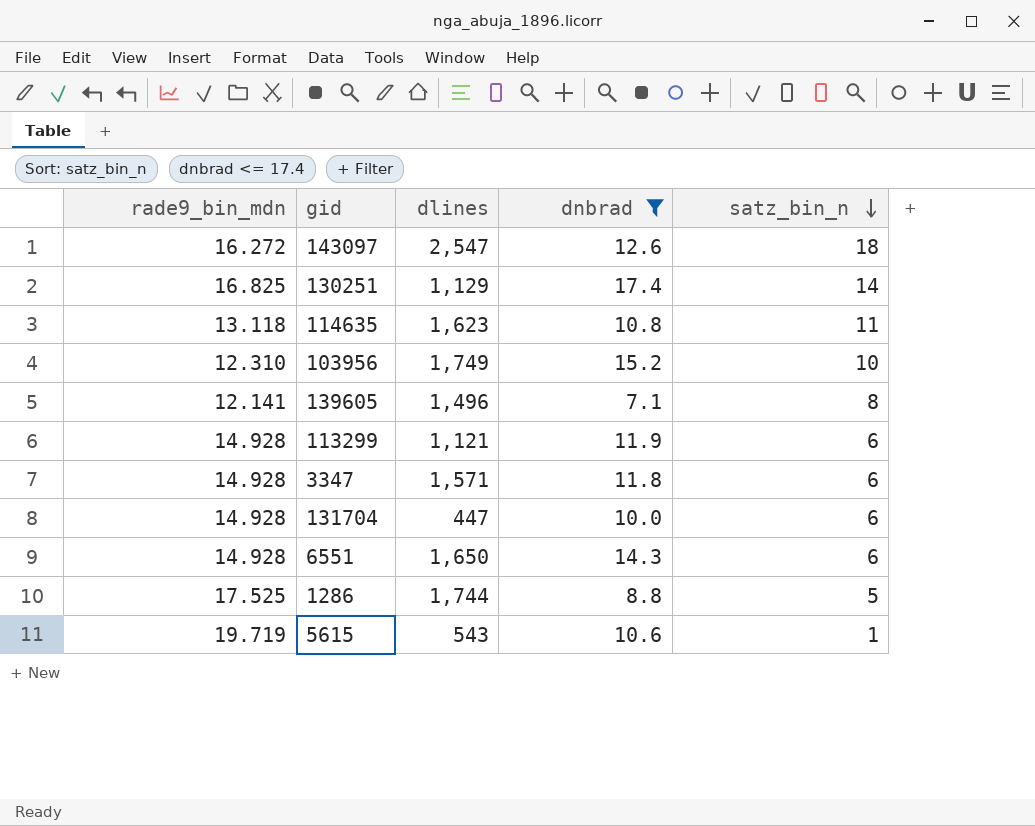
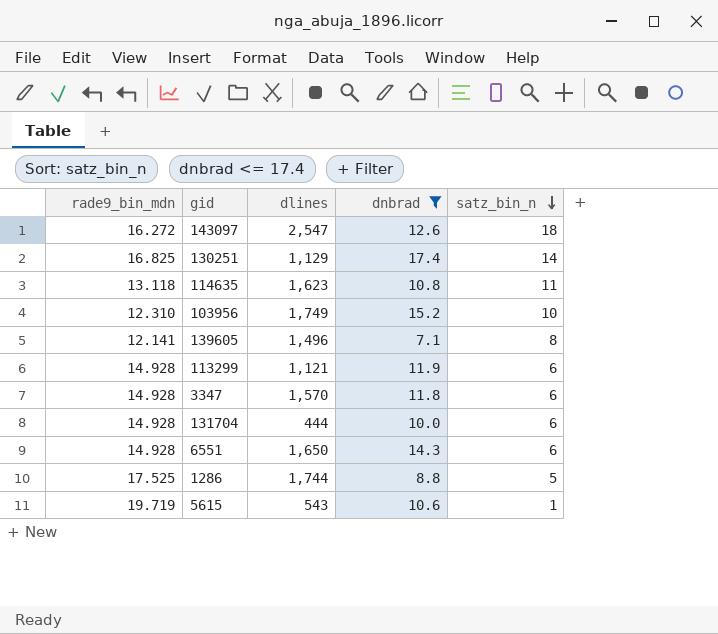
3347 | dlines: 1,571 -> 1,570
131704 | dlines: 447 -> 444

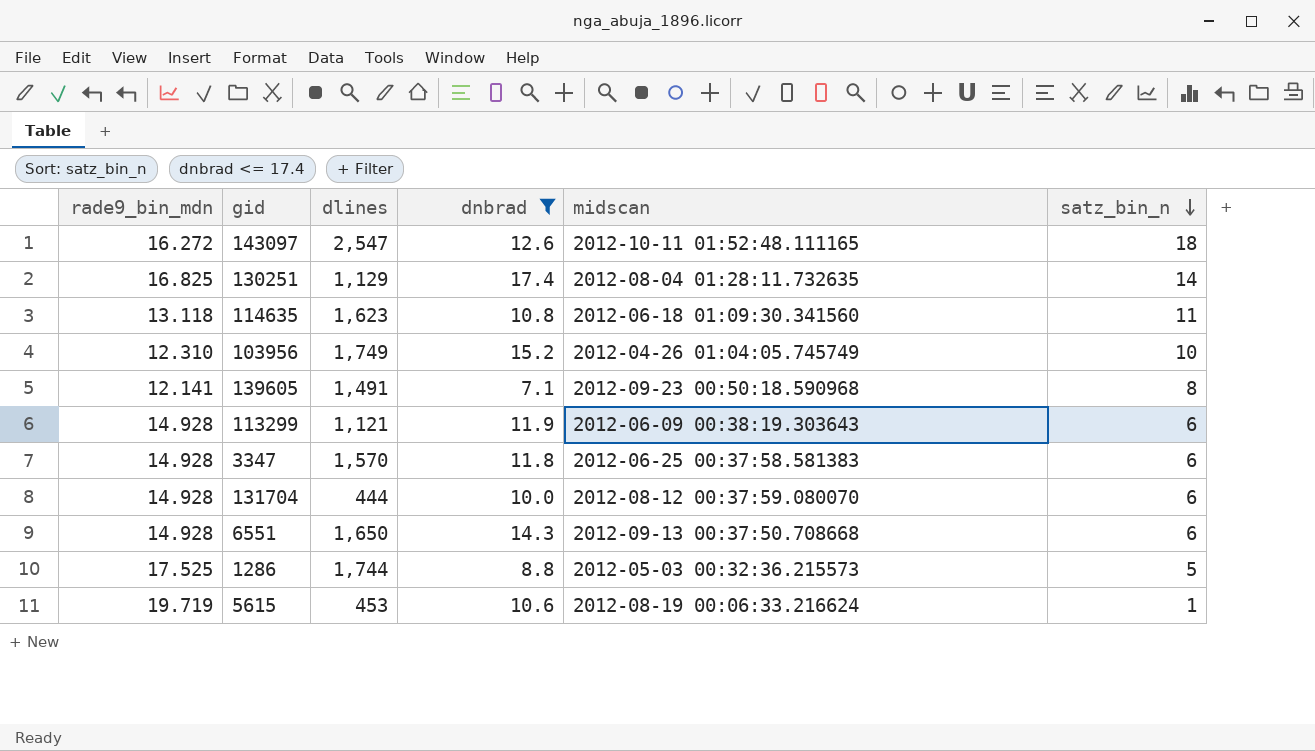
column midscan | position: none -> 5
139605 | dlines: 1,496 -> 1,491
5615 | dlines: 543 -> 453

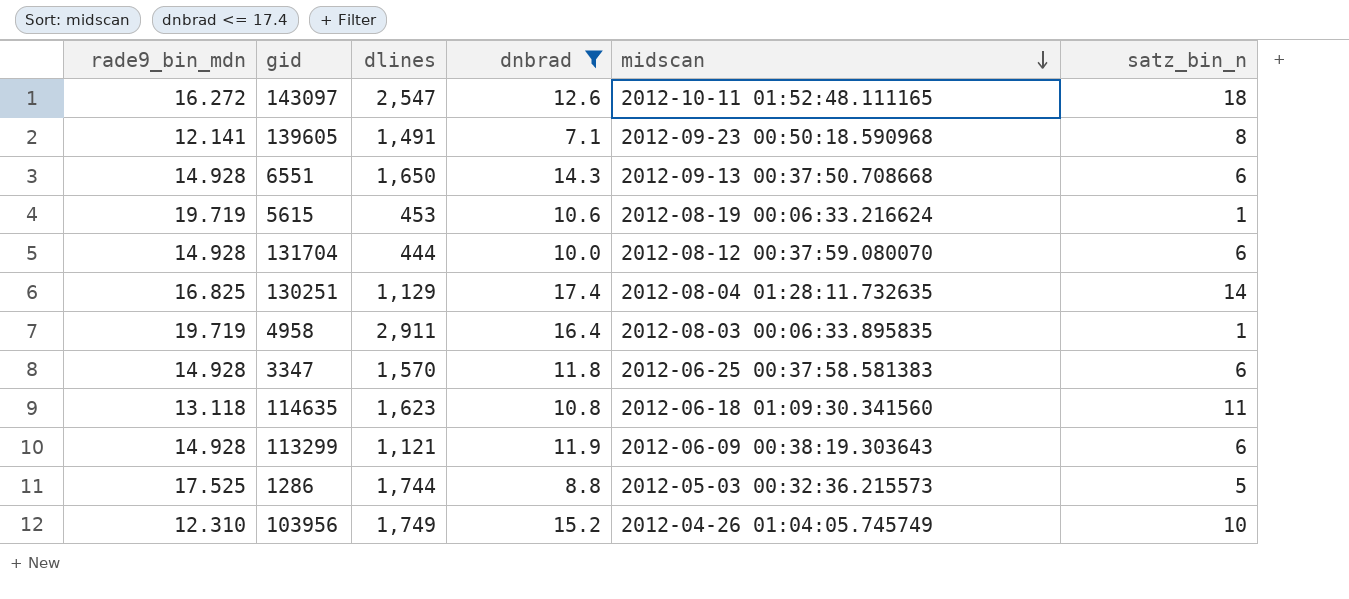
row order: satz_bin_n descending -> midscan descending
row 4958: none -> 19.719 | 2,911 | 16.4 | 2012-08-03 00:06:33.895835 | 1

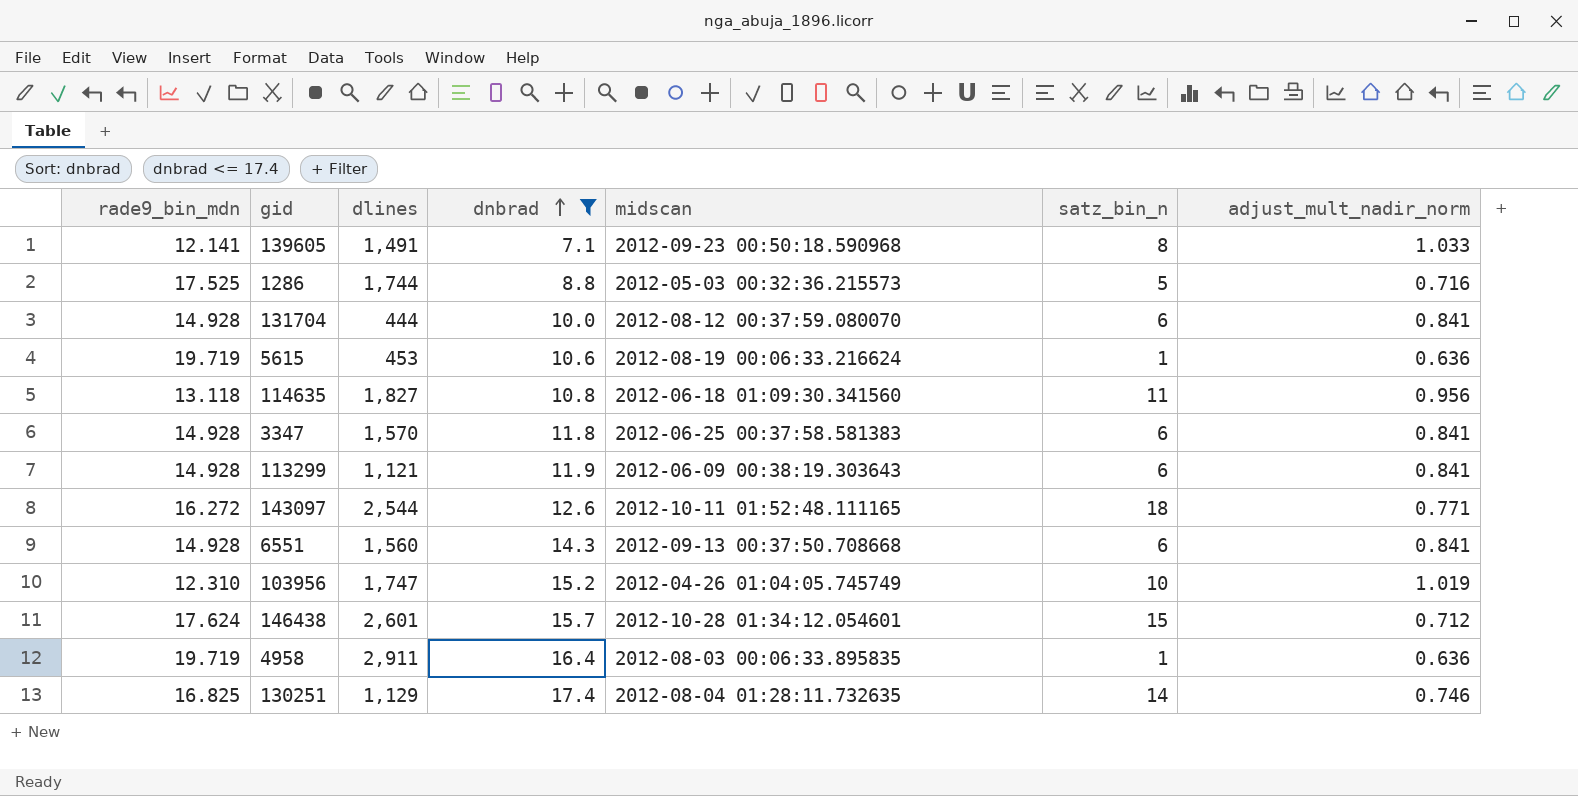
row order: midscan descending -> dnbrad ascending
column adjust_mult_nadir_norm | position: none -> 7
114635 | dlines: 1,623 -> 1,827
143097 | dlines: 2,547 -> 2,544
6551 | dlines: 1,650 -> 1,560
103956 | dlines: 1,749 -> 1,747
row 146438: none -> 17.624 | 2,601 | 15.7 | 2012-10-28 01:34:12.054601 | 15 | 0.712

